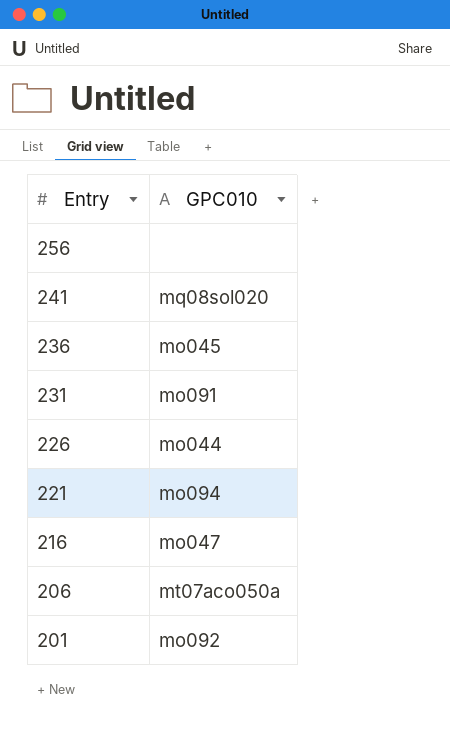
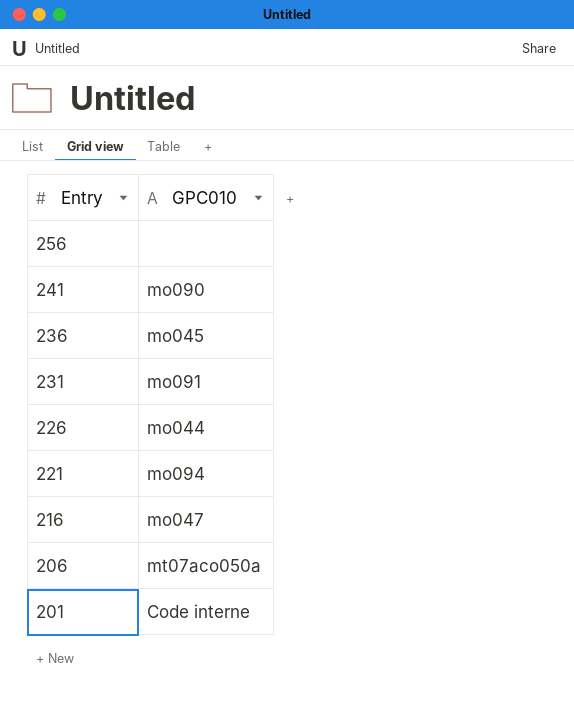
241 | GPC010: mq08sol020 -> mo090
201 | GPC010: mo092 -> Code interne

